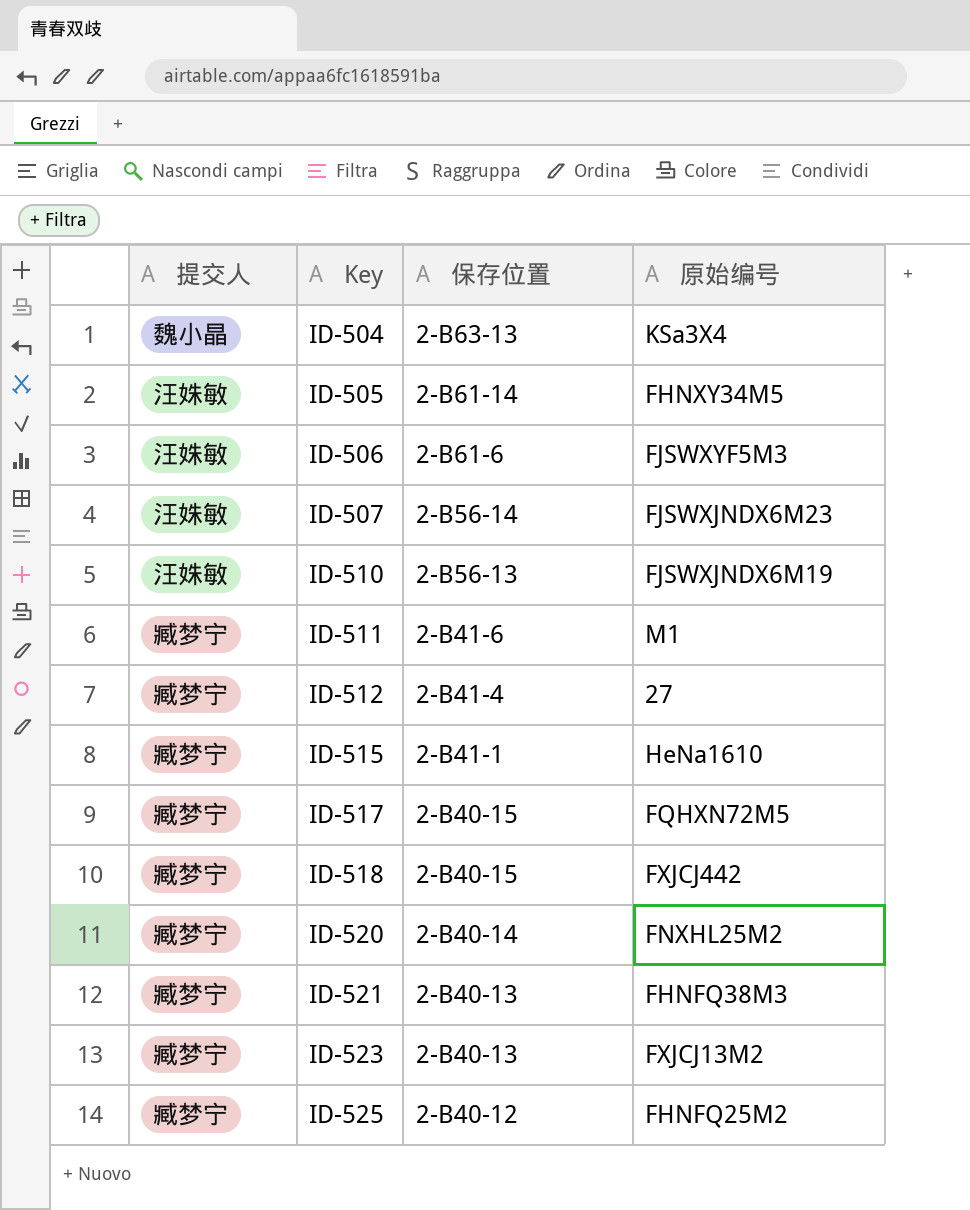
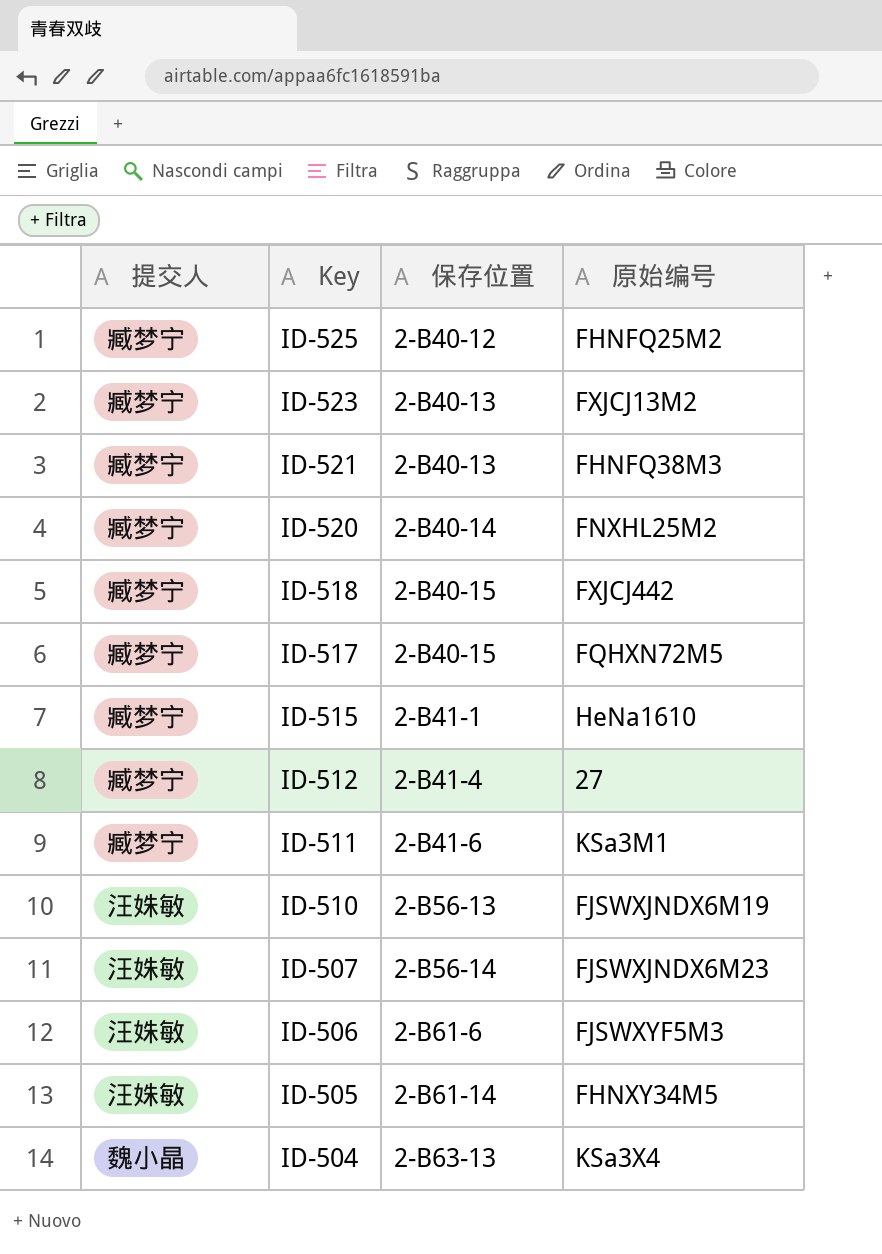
row order: Key ascending -> Key descending
ID-511 | 原始编号: M1 -> KSa3M1

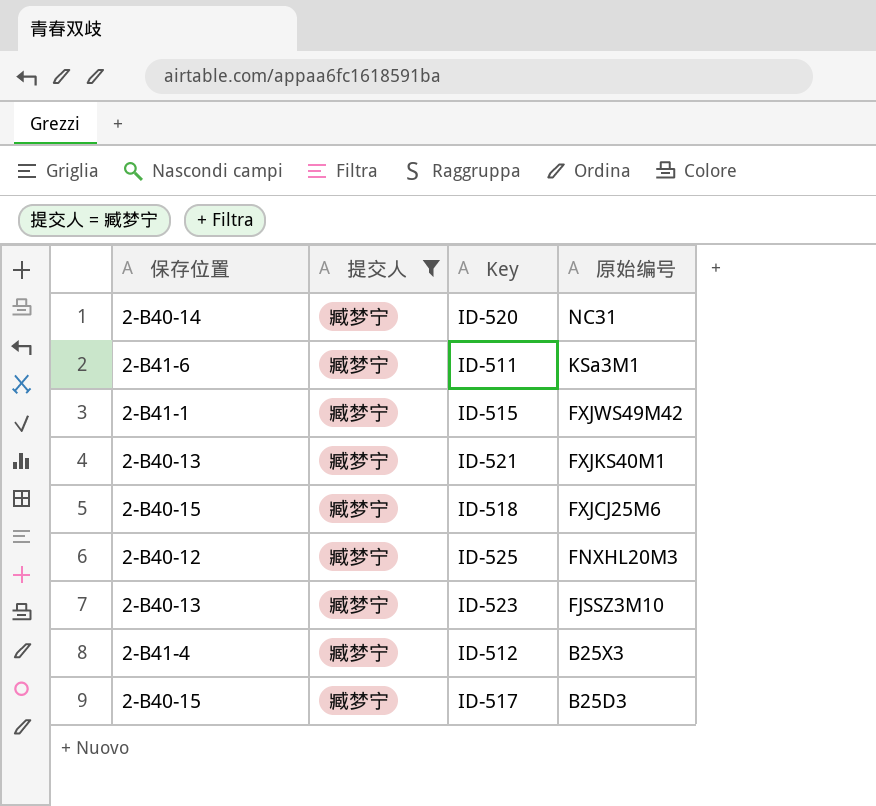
filter: none -> 提交人 = 臧梦宁
row order: Key descending -> 原始编号 descending
column 保存位置 | position: 3 -> 1
ID-520 | 原始编号: FNXHL25M2 -> NC31
ID-515 | 原始编号: HeNa1610 -> FXJWS49M42
ID-521 | 原始编号: FHNFQ38M3 -> FXJKS40M1
ID-518 | 原始编号: FXJCJ442 -> FXJCJ25M6
ID-525 | 原始编号: FHNFQ25M2 -> FNXHL20M3
ID-523 | 原始编号: FXJCJ13M2 -> FJSSZ3M10
ID-512 | 原始编号: 27 -> B25X3
ID-517 | 原始编号: FQHXN72M5 -> B25D3

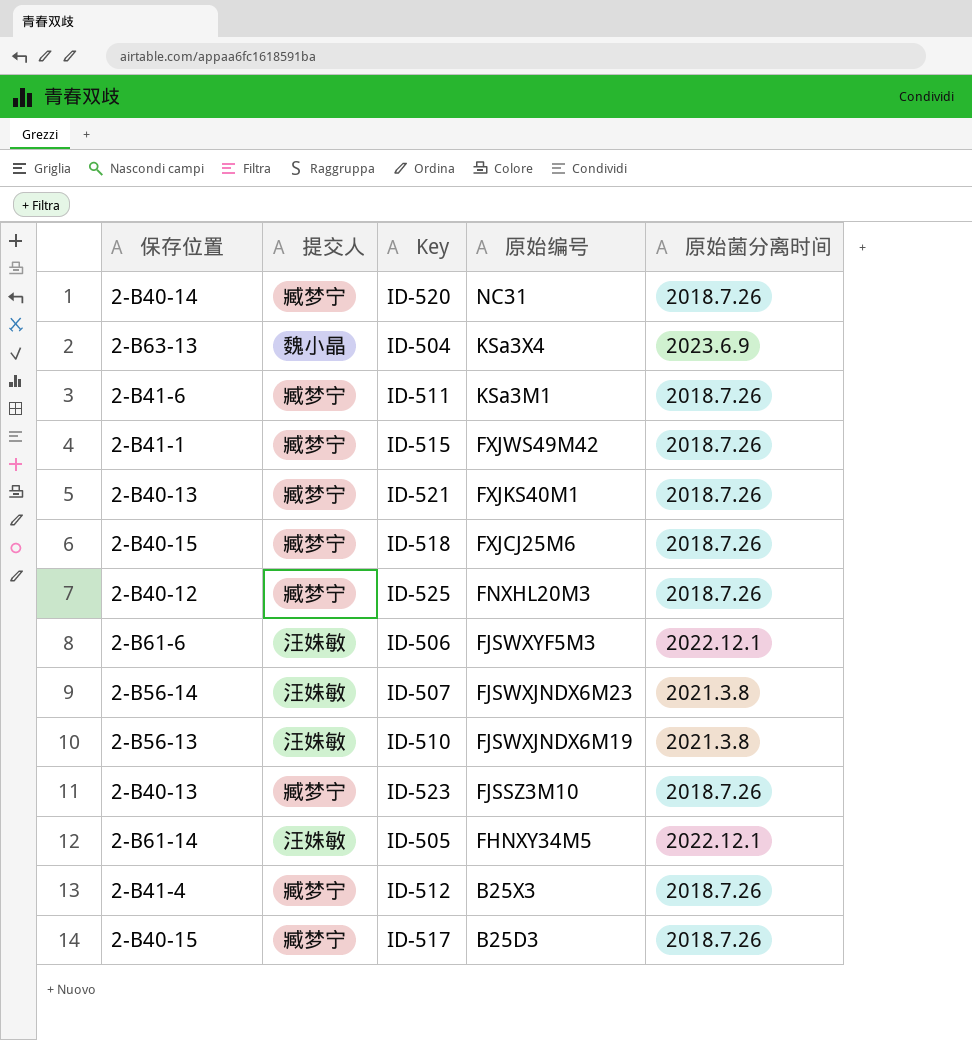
filter: 提交人 = 臧梦宁 -> none
column 原始菌分离时间 | position: none -> 5

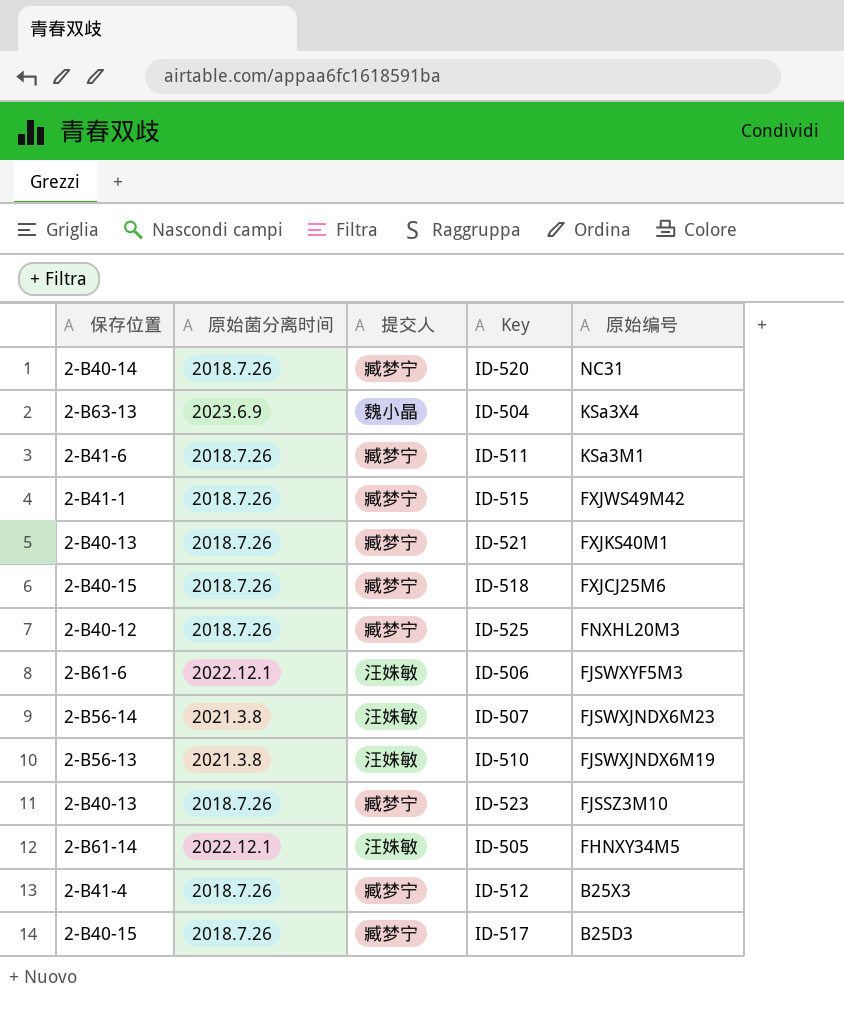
column 原始菌分离时间 | position: 5 -> 2

